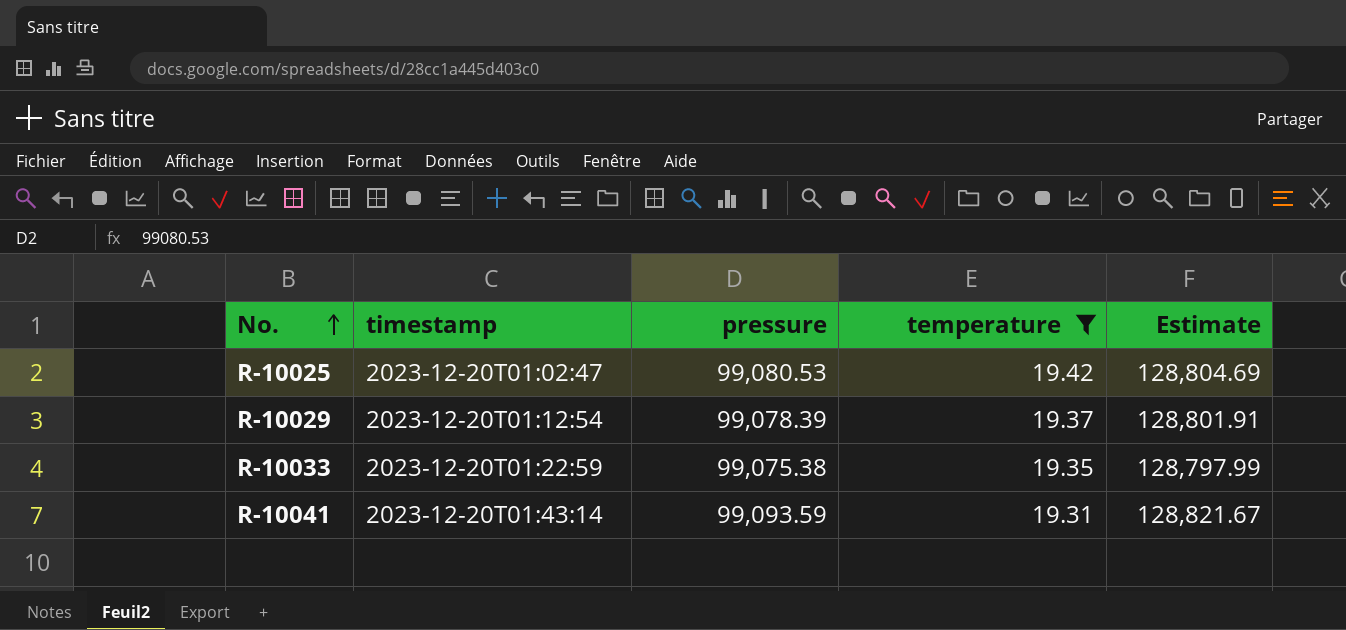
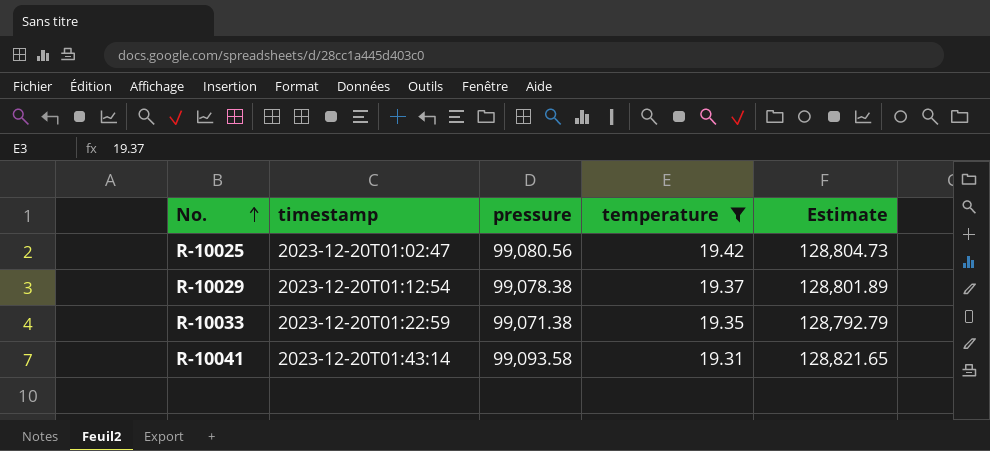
R-10025 | pressure: 99,080.53 -> 99,080.56
R-10025 | Estimate: 128,804.69 -> 128,804.73
R-10029 | pressure: 99,078.39 -> 99,078.38
R-10029 | Estimate: 128,801.91 -> 128,801.89
R-10033 | pressure: 99,075.38 -> 99,071.38
R-10033 | Estimate: 128,797.99 -> 128,792.79
R-10041 | pressure: 99,093.59 -> 99,093.58
R-10041 | Estimate: 128,821.67 -> 128,821.65

